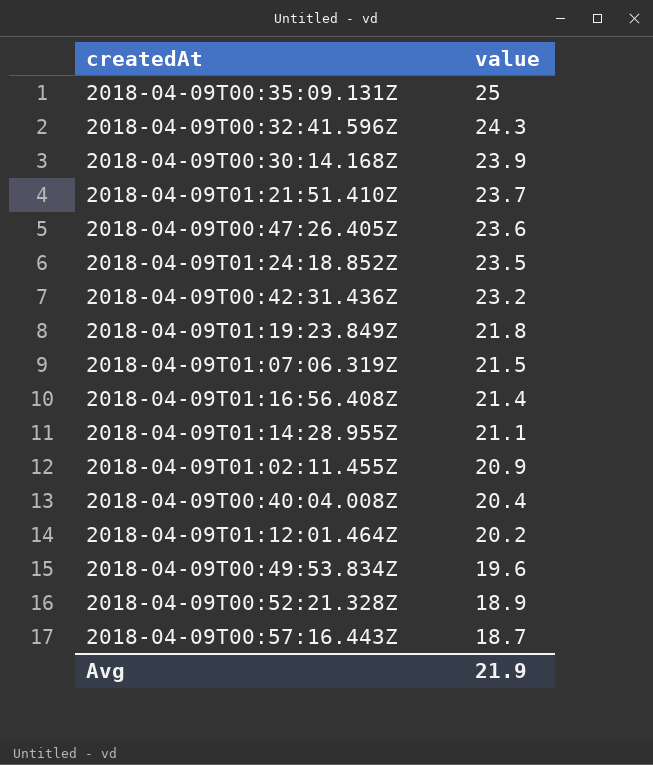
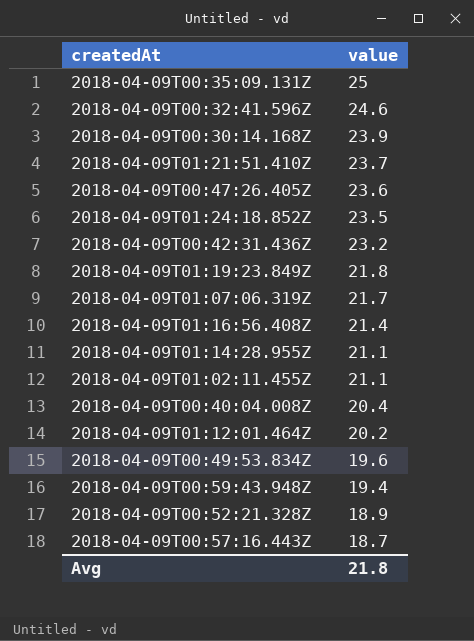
2018-04-09T00:32:41.596Z | value: 24.3 -> 24.6
2018-04-09T01:07:06.319Z | value: 21.5 -> 21.7
2018-04-09T01:02:11.455Z | value: 20.9 -> 21.1
row 2018-04-09T00:59:43.948Z: none -> 19.4
Avg | value: 21.9 -> 21.8

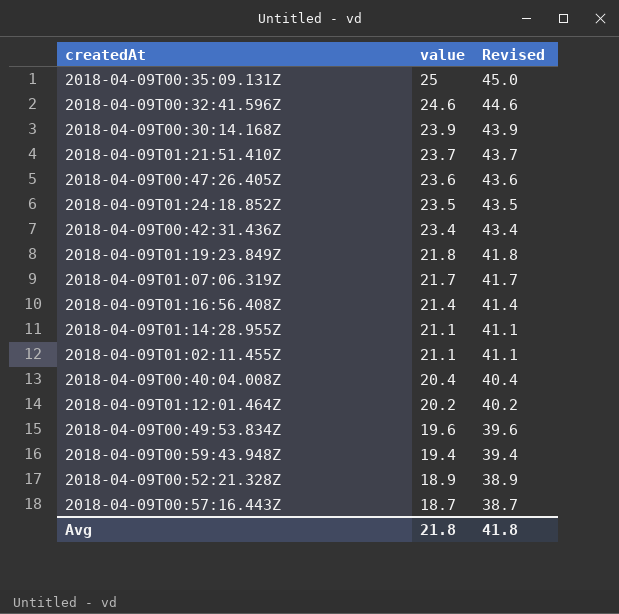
column Revised | formula: none -> [value] + 20
2018-04-09T00:42:31.436Z | value: 23.2 -> 23.4

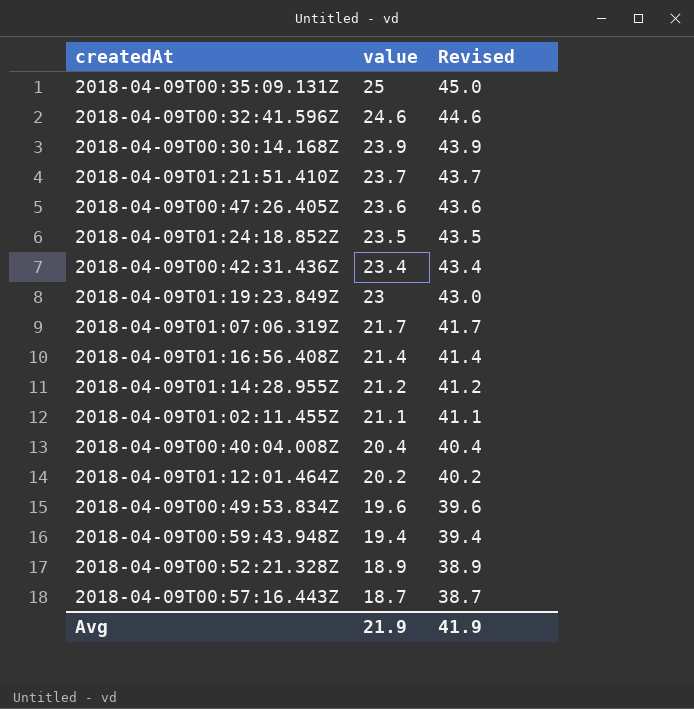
2018-04-09T01:19:23.849Z | value: 21.8 -> 23
2018-04-09T01:19:23.849Z | Revised: 41.8 -> 43.0
2018-04-09T01:14:28.955Z | value: 21.1 -> 21.2
2018-04-09T01:14:28.955Z | Revised: 41.1 -> 41.2
Avg | value: 21.8 -> 21.9
Avg | Revised: 41.8 -> 41.9

